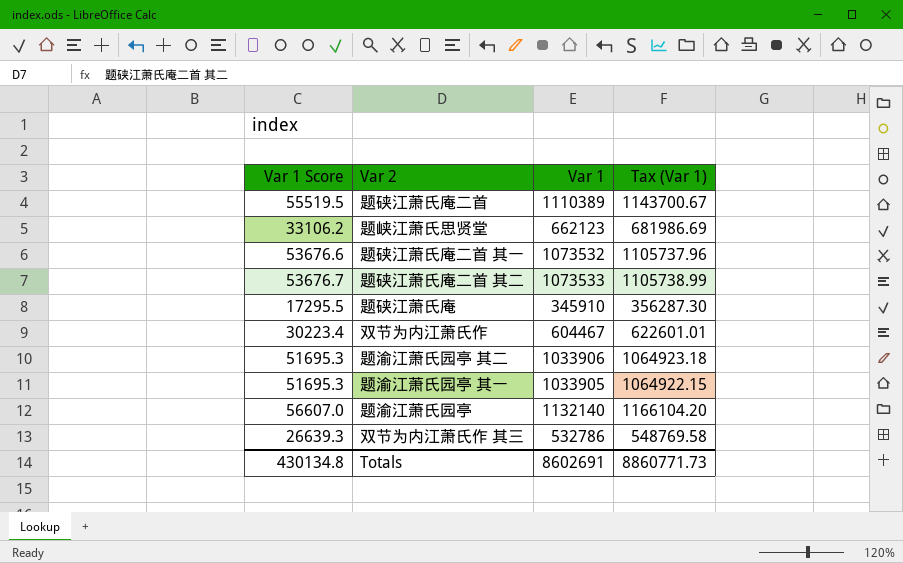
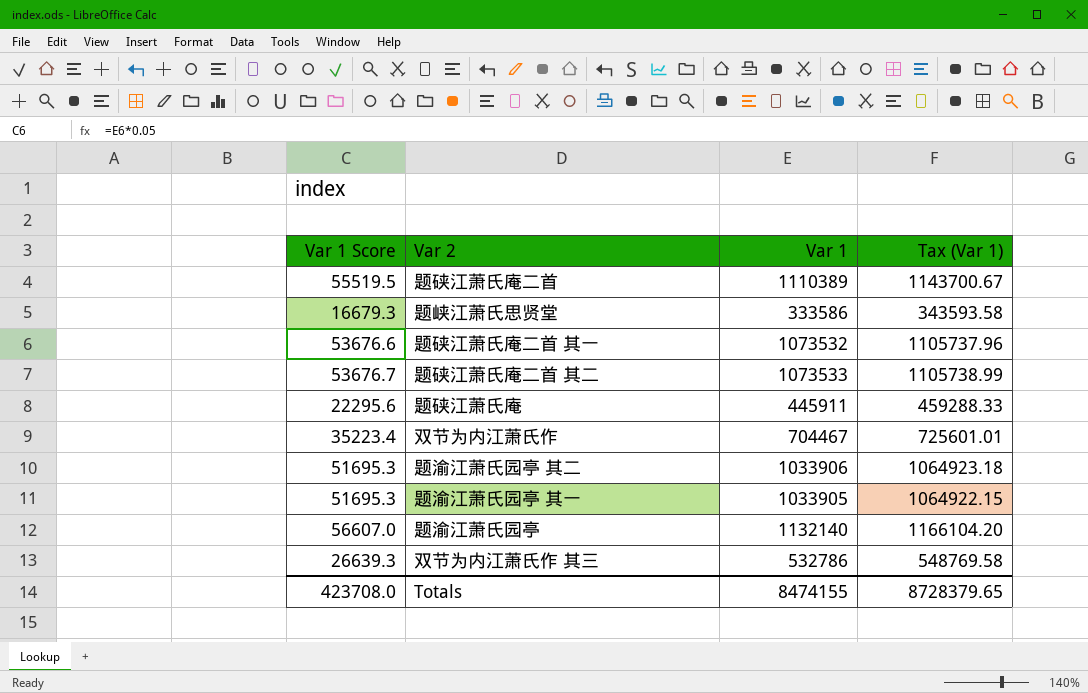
题峡江萧氏思贤堂 | Var 1 Score: 33106.2 -> 16679.3
题峡江萧氏思贤堂 | Var 1: 662123 -> 333586
题峡江萧氏思贤堂 | Tax (Var 1): 681986.69 -> 343593.58
题硖江萧氏庵 | Var 1 Score: 17295.5 -> 22295.6
题硖江萧氏庵 | Var 1: 345910 -> 445911
题硖江萧氏庵 | Tax (Var 1): 356287.30 -> 459288.33
双节为内江萧氏作 | Var 1 Score: 30223.4 -> 35223.4
双节为内江萧氏作 | Var 1: 604467 -> 704467
双节为内江萧氏作 | Tax (Var 1): 622601.01 -> 725601.01
Totals | Var 1 Score: 430134.8 -> 423708.0
Totals | Var 1: 8602691 -> 8474155
Totals | Tax (Var 1): 8860771.73 -> 8728379.65

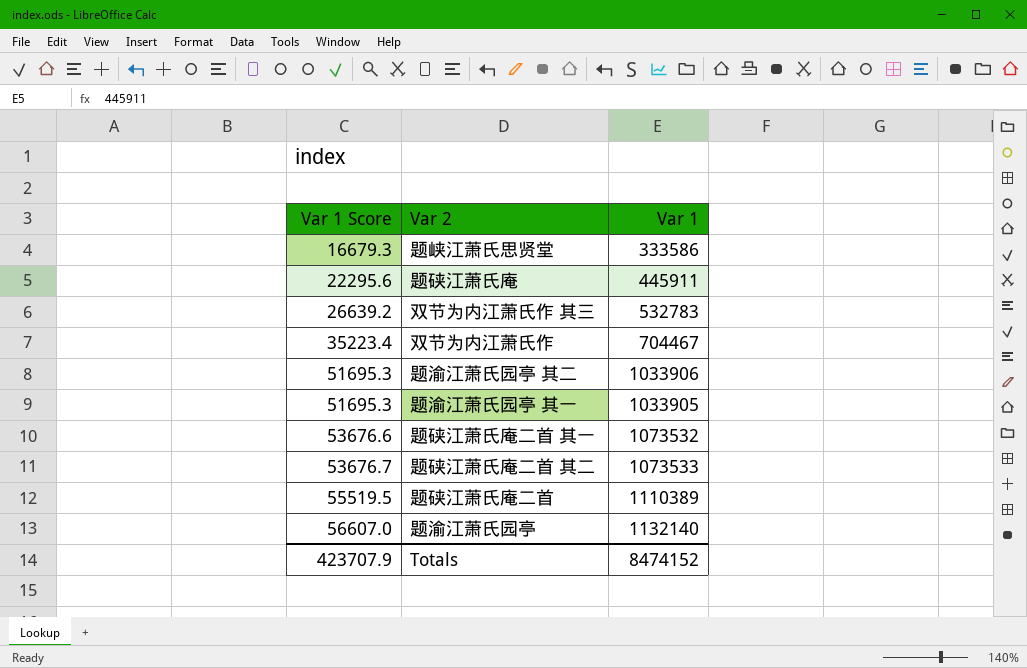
row order: none -> Var 1 Score ascending
column Tax (Var 1) | formula: [Var 1] * 1.03 -> none
双节为内江萧氏作 其三 | Var 1 Score: 26639.3 -> 26639.2
双节为内江萧氏作 其三 | Var 1: 532786 -> 532783
Totals | Var 1 Score: 423708.0 -> 423707.9
Totals | Var 1: 8474155 -> 8474152

